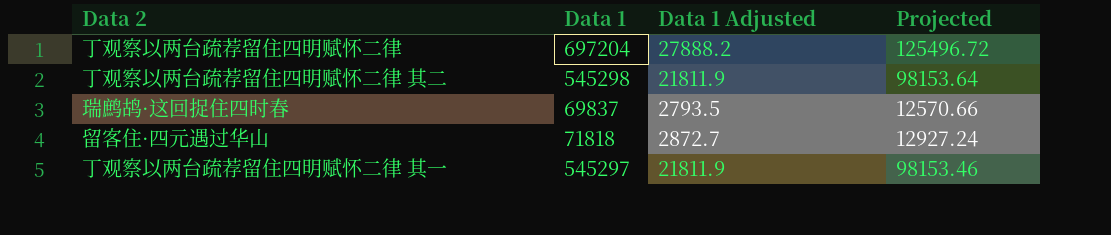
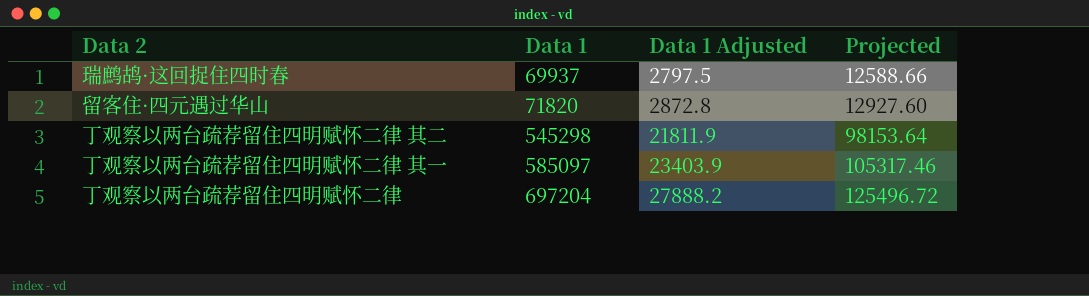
row order: none -> Data 1 ascending
瑞鹧鸪·这回捉住四时春 | Data 1: 69837 -> 69937
瑞鹧鸪·这回捉住四时春 | Data 1 Adjusted: 2793.5 -> 2797.5
瑞鹧鸪·这回捉住四时春 | Projected: 12570.66 -> 12588.66
留客住·四元遇过华山 | Data 1: 71818 -> 71820
留客住·四元遇过华山 | Data 1 Adjusted: 2872.7 -> 2872.8
留客住·四元遇过华山 | Projected: 12927.24 -> 12927.60
丁观察以两台疏荐留住四明赋怀二律 其一 | Data 1: 545297 -> 585097
丁观察以两台疏荐留住四明赋怀二律 其一 | Data 1 Adjusted: 21811.9 -> 23403.9
丁观察以两台疏荐留住四明赋怀二律 其一 | Projected: 98153.46 -> 105317.46

